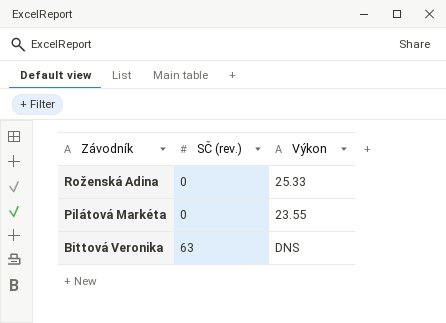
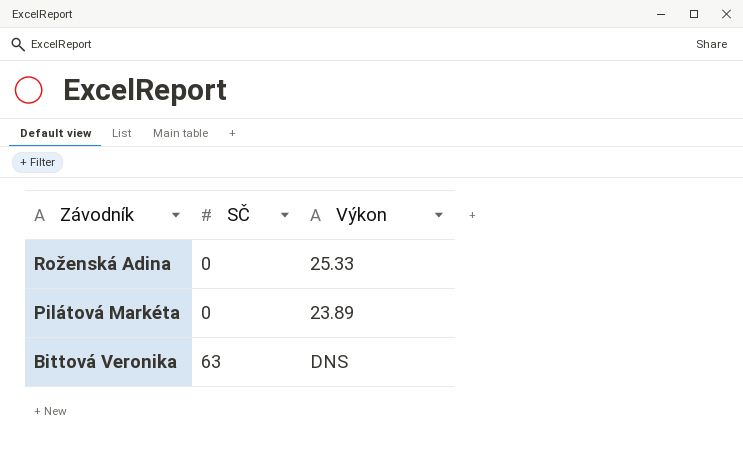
column name: SČ (rev.) -> SČ
Pilátová Markéta | Výkon: 23.55 -> 23.89

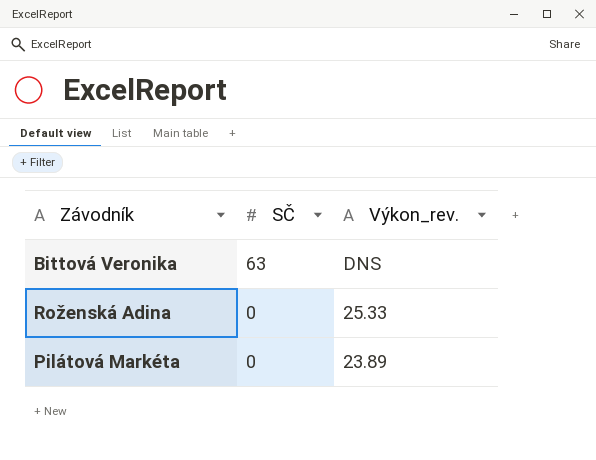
row order: Závodník descending -> SČ descending
column name: Výkon -> Výkon_rev.

